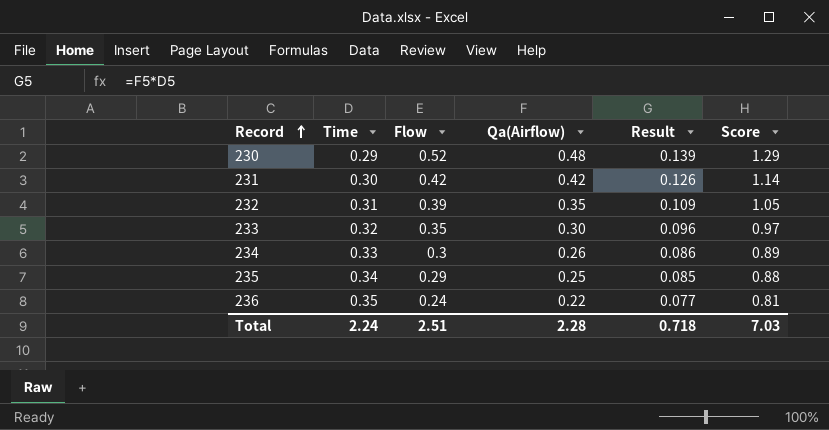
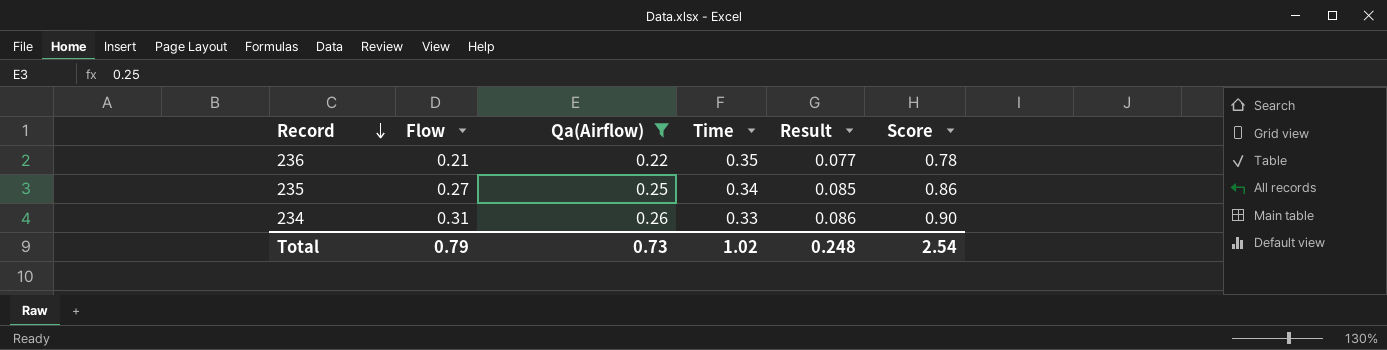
filter: none -> Qa(Airflow) <= 0.26
row order: Record ascending -> Record descending
column Time | position: 2 -> 4
236 | Flow: 0.24 -> 0.21
236 | Score: 0.81 -> 0.78
235 | Flow: 0.29 -> 0.27
235 | Score: 0.88 -> 0.86
234 | Flow: 0.3 -> 0.31
234 | Score: 0.89 -> 0.90
Total | Flow: 2.51 -> 0.79
Total | Qa(Airflow): 2.28 -> 0.73
Total | Time: 2.24 -> 1.02
Total | Result: 0.718 -> 0.248
Total | Score: 7.03 -> 2.54

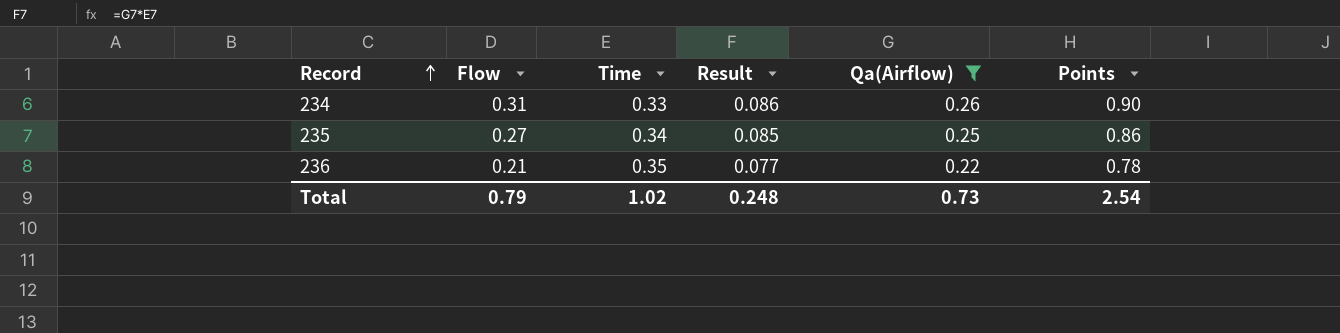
row order: Record descending -> Record ascending
column Qa(Airflow) | position: 3 -> 5
column name: Score -> Points

